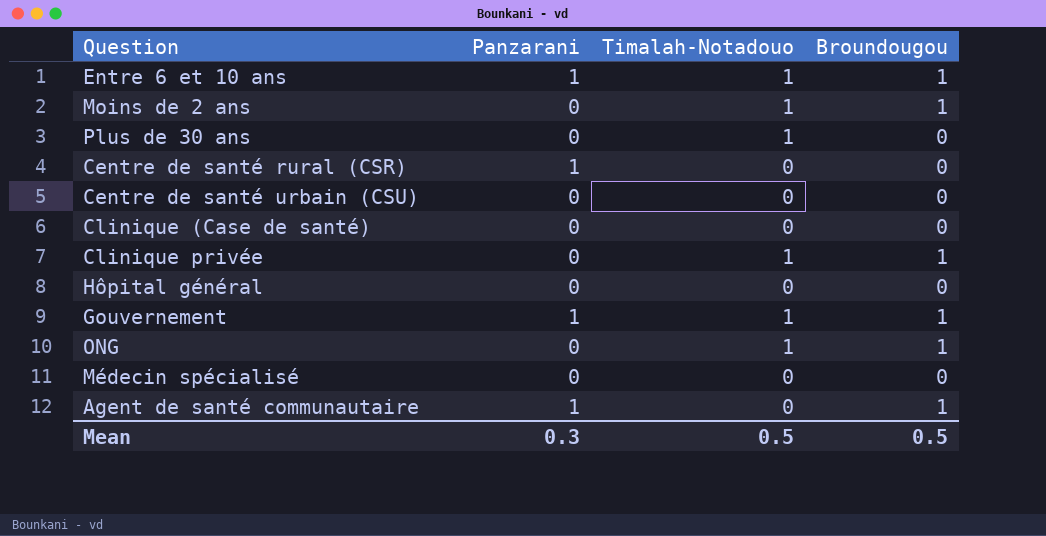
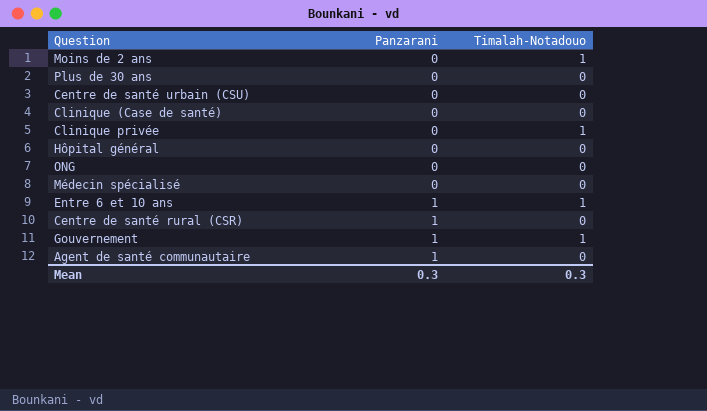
row order: none -> Panzarani ascending
column Broundougou | position: 4 -> none
Plus de 30 ans | Timalah-Notadouo: 1 -> 0
ONG | Timalah-Notadouo: 1 -> 0
Mean | Timalah-Notadouo: 0.5 -> 0.3

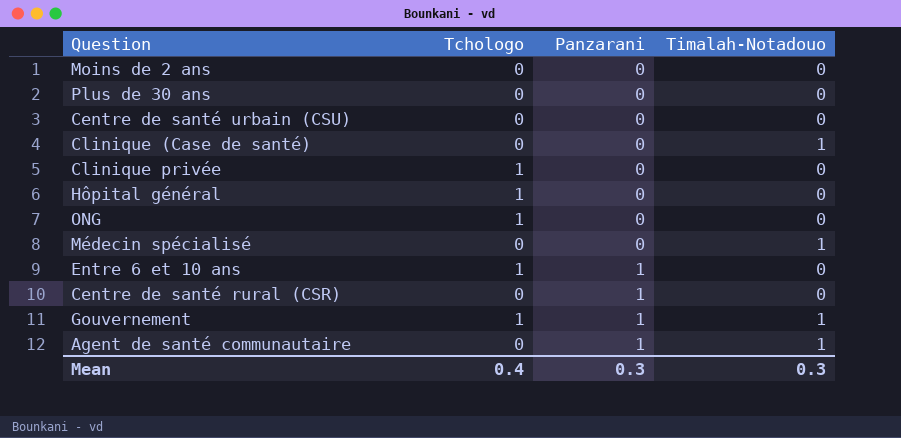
column Tchologo | position: none -> 2
Moins de 2 ans | Timalah-Notadouo: 1 -> 0
Clinique (Case de santé) | Timalah-Notadouo: 0 -> 1
Clinique privée | Timalah-Notadouo: 1 -> 0
Médecin spécialisé | Timalah-Notadouo: 0 -> 1
Entre 6 et 10 ans | Timalah-Notadouo: 1 -> 0
Agent de santé communautaire | Timalah-Notadouo: 0 -> 1

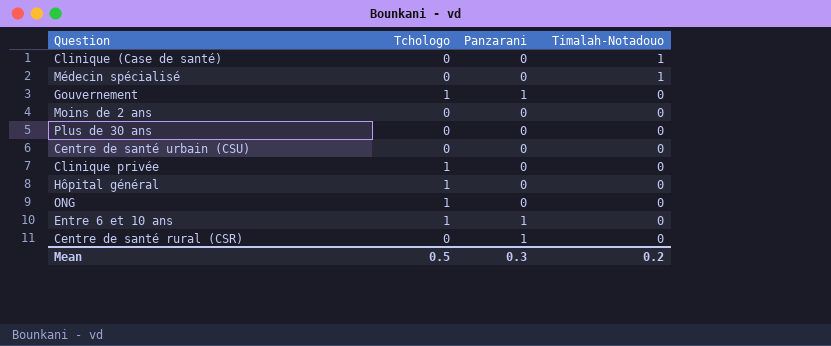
row order: Panzarani ascending -> Timalah-Notadouo descending
row Agent de santé communautaire: 0 | 1 | 1 -> none
Gouvernement | Timalah-Notadouo: 1 -> 0
Mean | Tchologo: 0.4 -> 0.5
Mean | Timalah-Notadouo: 0.3 -> 0.2

